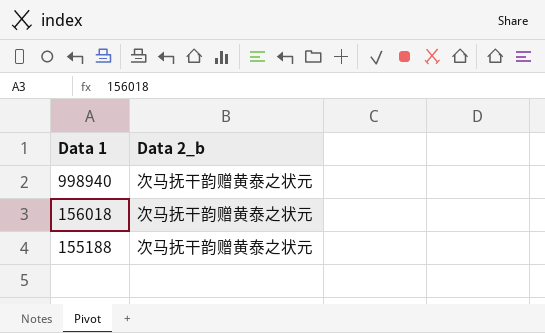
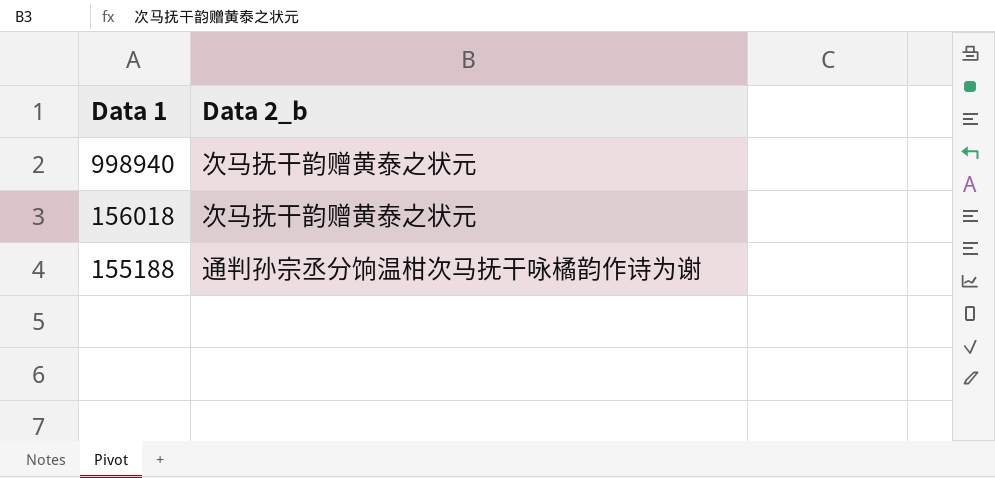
155188 | Data 2_b: 次马抚干韵赠黄泰之状元 -> 通判孙宗丞分饷温柑次马抚干咏橘韵作诗为谢

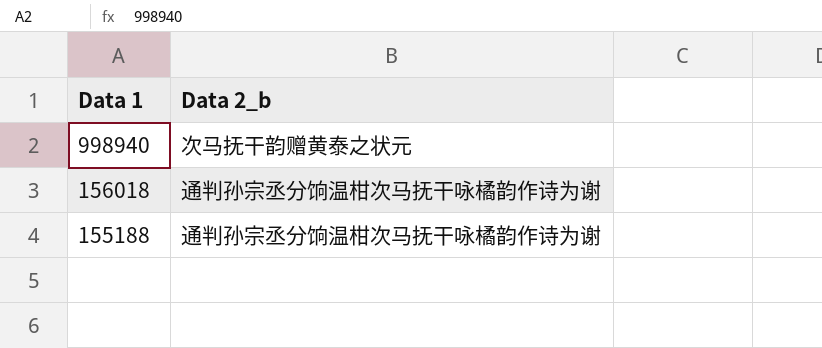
156018 | Data 2_b: 次马抚干韵赠黄泰之状元 -> 通判孙宗丞分饷温柑次马抚干咏橘韵作诗为谢

